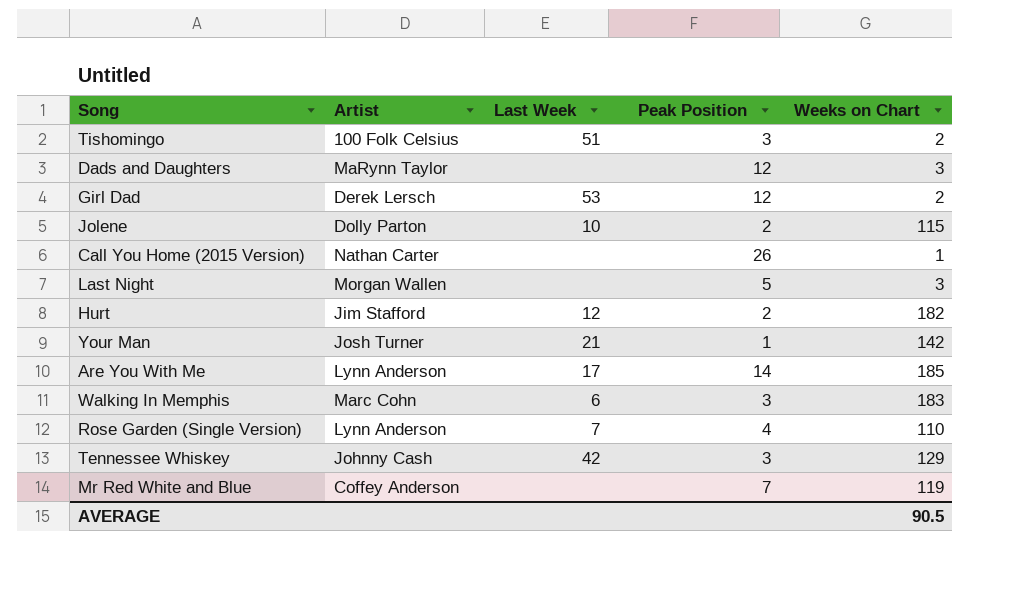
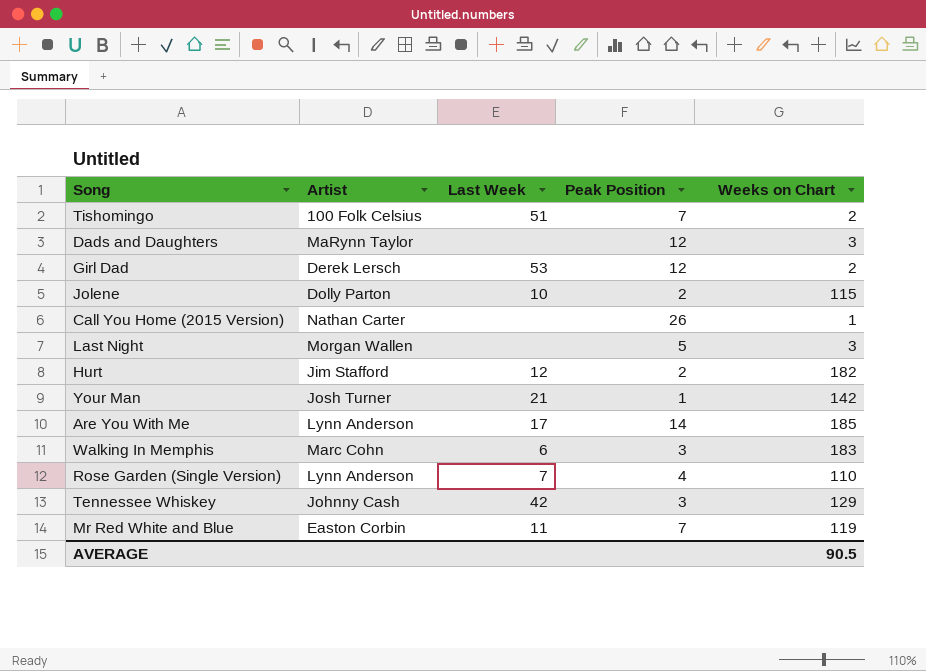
Tishomingo | Peak Position: 3 -> 7
Mr Red White and Blue | Artist: Coffey Anderson -> Easton Corbin
Mr Red White and Blue | Last Week: none -> 11

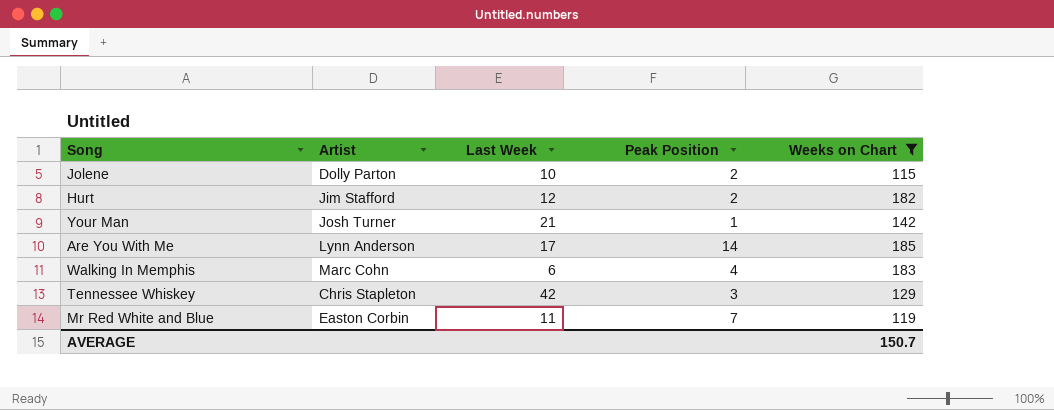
filter: none -> Weeks on Chart >= 115
Walking In Memphis | Peak Position: 3 -> 4
Tennessee Whiskey | Artist: Johnny Cash -> Chris Stapleton
AVERAGE | Weeks on Chart: 90.5 -> 150.7

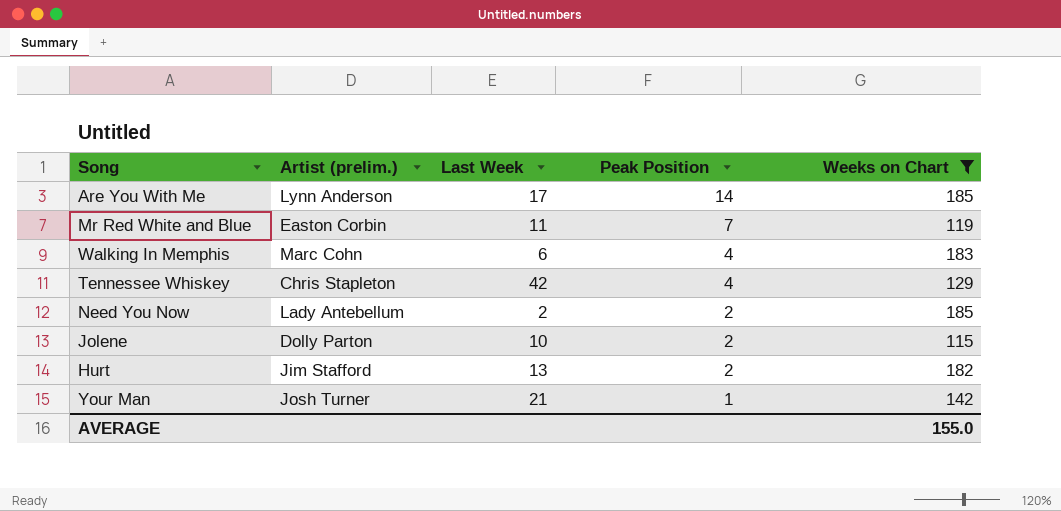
row order: none -> Peak Position descending
column name: Artist -> Artist (prelim.)
Tennessee Whiskey | Peak Position: 3 -> 4
row Need You Now: none -> Lady Antebellum | 2 | 2 | 185
Hurt | Last Week: 12 -> 13
AVERAGE | Weeks on Chart: 150.7 -> 155.0

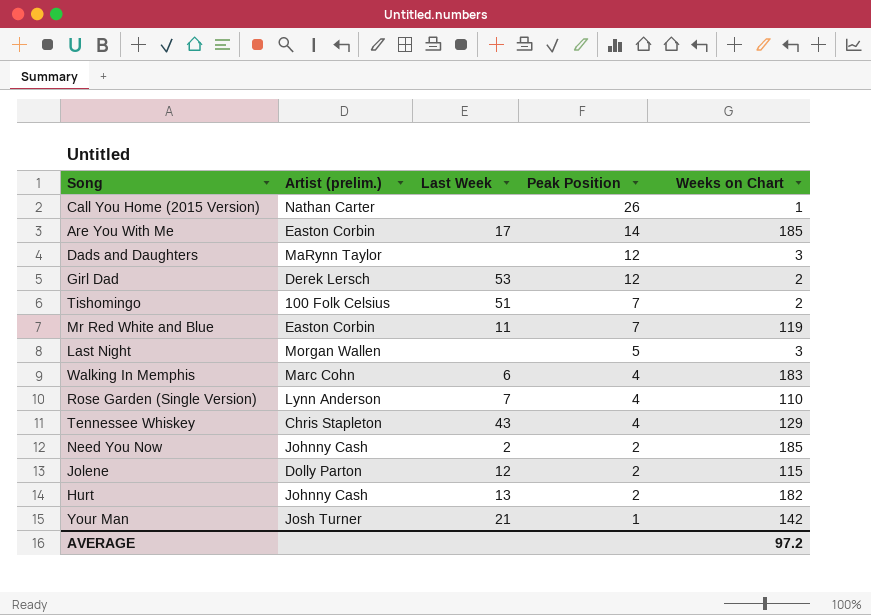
filter: Weeks on Chart >= 115 -> none
Are You With Me | Artist (prelim.): Lynn Anderson -> Easton Corbin
Tennessee Whiskey | Last Week: 42 -> 43
Need You Now | Artist (prelim.): Lady Antebellum -> Johnny Cash
Jolene | Last Week: 10 -> 12
Hurt | Artist (prelim.): Jim Stafford -> Johnny Cash
AVERAGE | Weeks on Chart: 155.0 -> 97.2

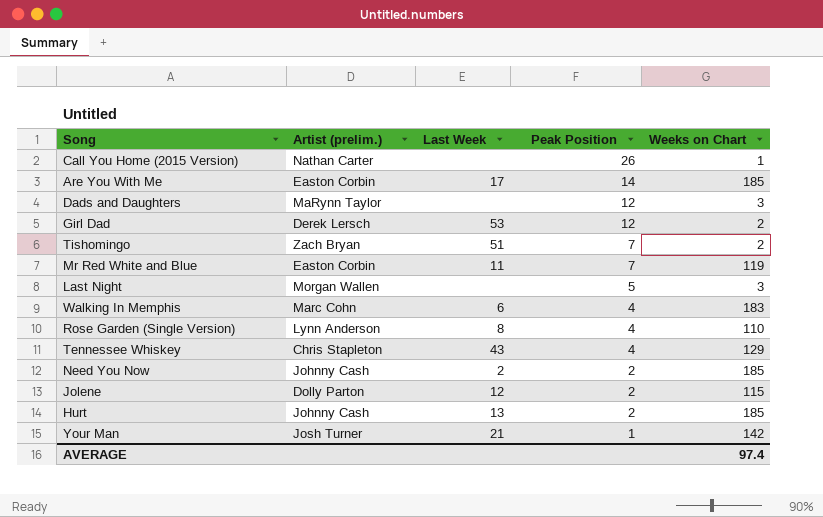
Tishomingo | Artist (prelim.): 100 Folk Celsius -> Zach Bryan
Rose Garden (Single Version) | Last Week: 7 -> 8
Hurt | Weeks on Chart: 182 -> 185
AVERAGE | Weeks on Chart: 97.2 -> 97.4

